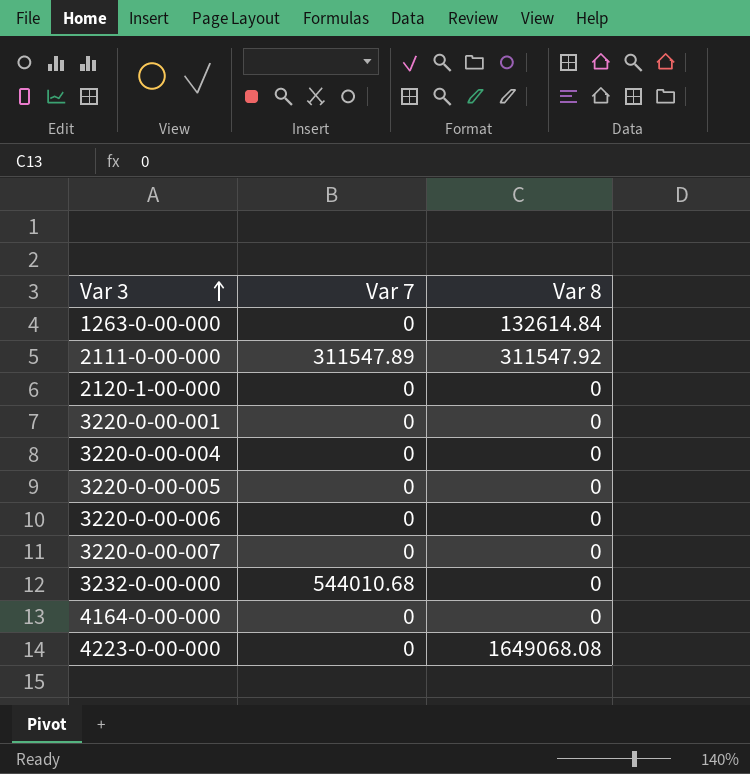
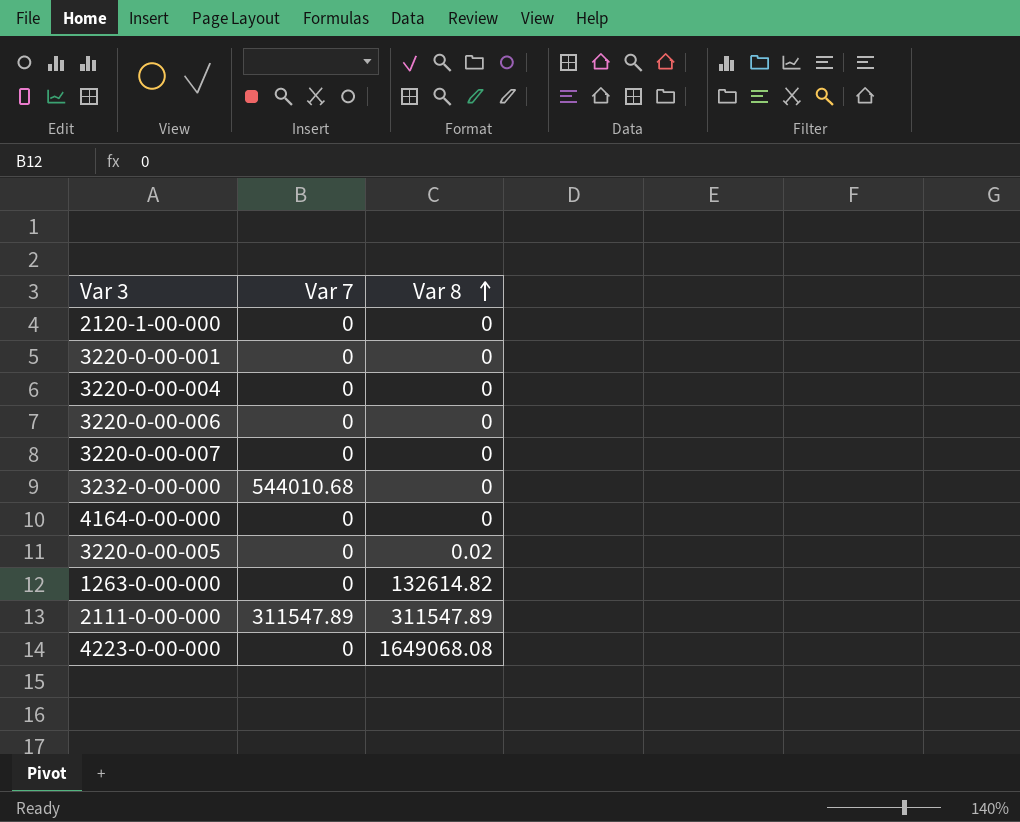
row order: Var 3 ascending -> Var 8 ascending
3220-0-00-005 | Var 8: 0 -> 0.02
1263-0-00-000 | Var 8: 132614.84 -> 132614.82
2111-0-00-000 | Var 8: 311547.92 -> 311547.89

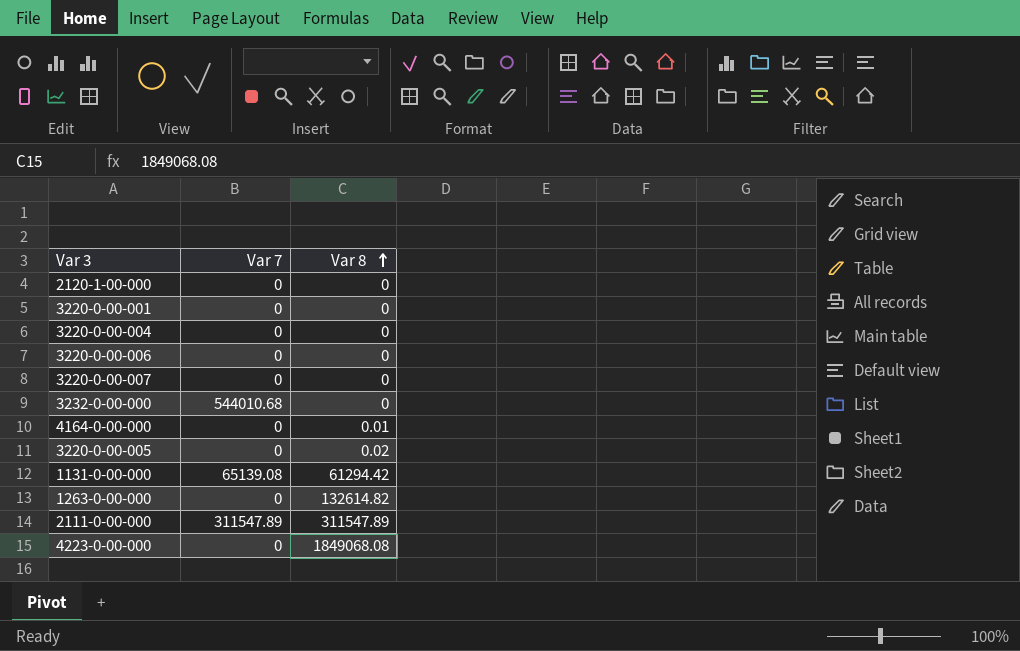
4164-0-00-000 | Var 8: 0 -> 0.01
row 1131-0-00-000: none -> 65139.08 | 61294.42
4223-0-00-000 | Var 8: 1649068.08 -> 1849068.08

